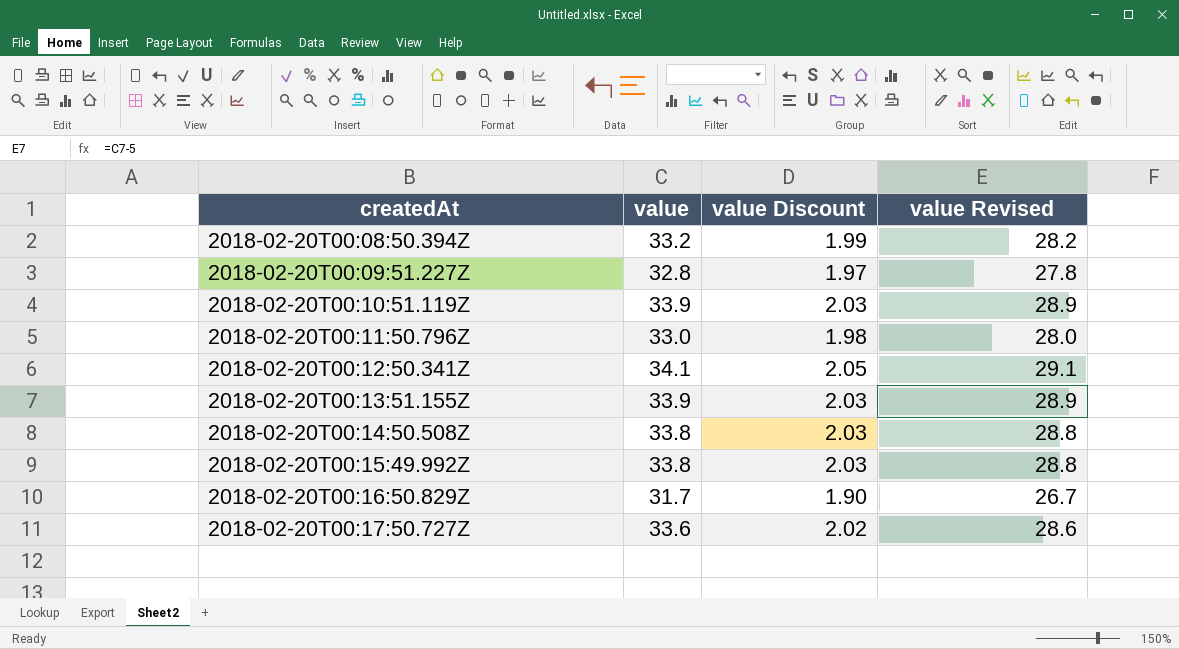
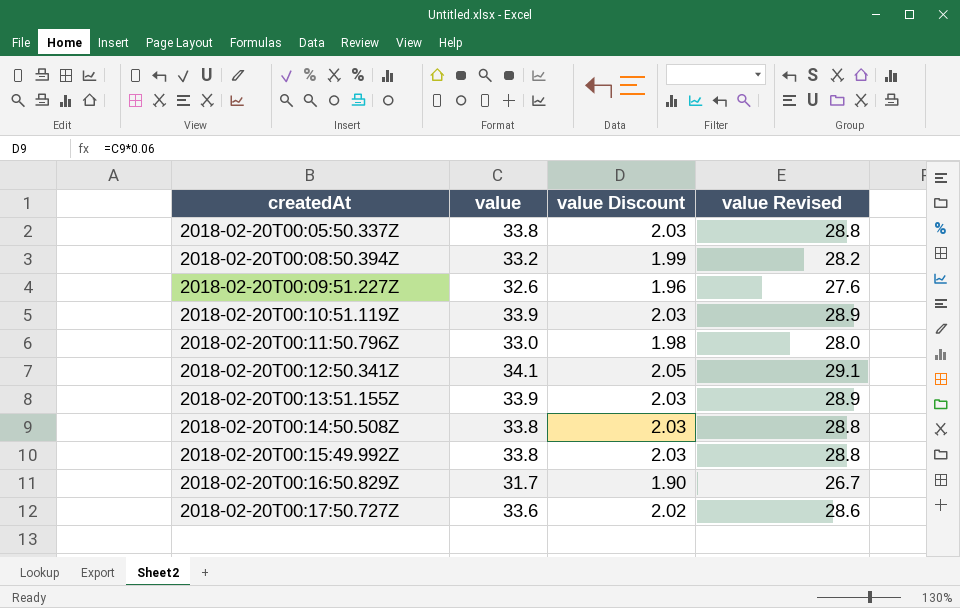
row 2018-02-20T00:05:50.337Z: none -> 33.8 | 2.03 | 28.8
2018-02-20T00:09:51.227Z | value: 32.8 -> 32.6
2018-02-20T00:09:51.227Z | value Discount: 1.97 -> 1.96
2018-02-20T00:09:51.227Z | value Revised: 27.8 -> 27.6

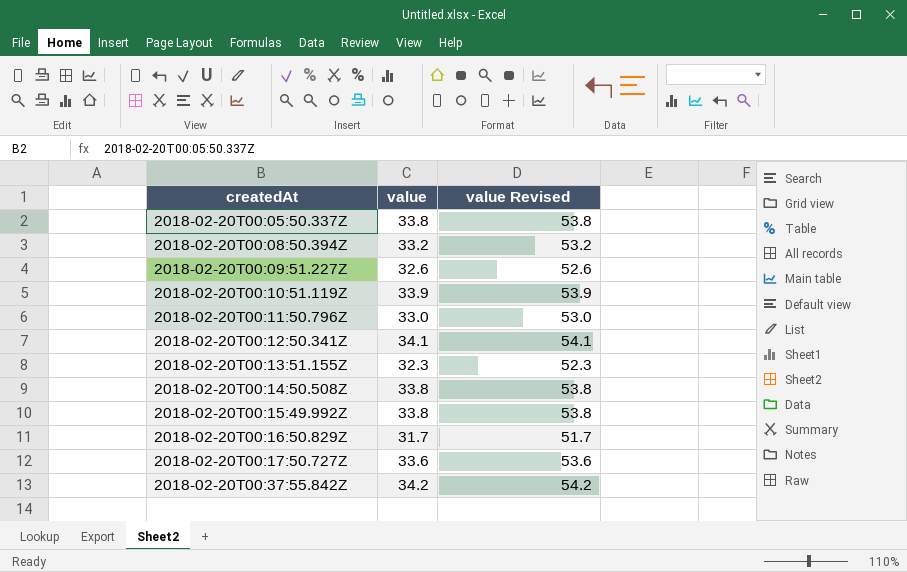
column value Discount | formula: [value] * 0.06 -> none
column value Revised | formula: [value] - 5 -> [value] + 20
2018-02-20T00:13:51.155Z | value: 33.9 -> 32.3
row 2018-02-20T00:37:55.842Z: none -> 34.2 | 54.2

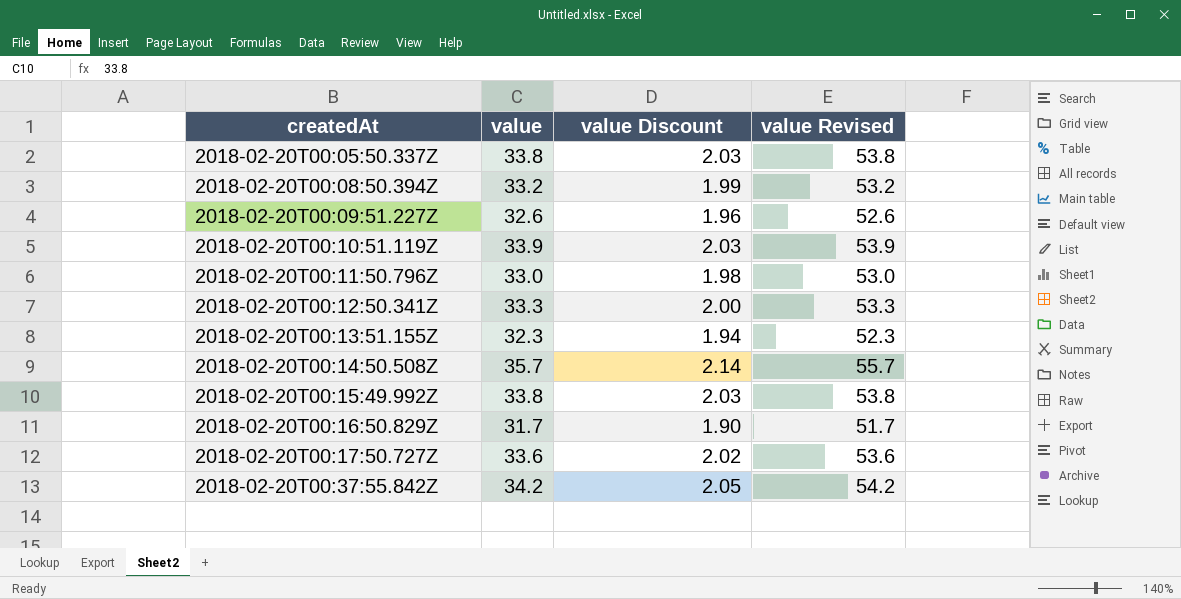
column value Discount | formula: none -> [value] * 0.06
2018-02-20T00:12:50.341Z | value: 34.1 -> 33.3
2018-02-20T00:12:50.341Z | value Revised: 54.1 -> 53.3
2018-02-20T00:14:50.508Z | value: 33.8 -> 35.7
2018-02-20T00:14:50.508Z | value Revised: 53.8 -> 55.7

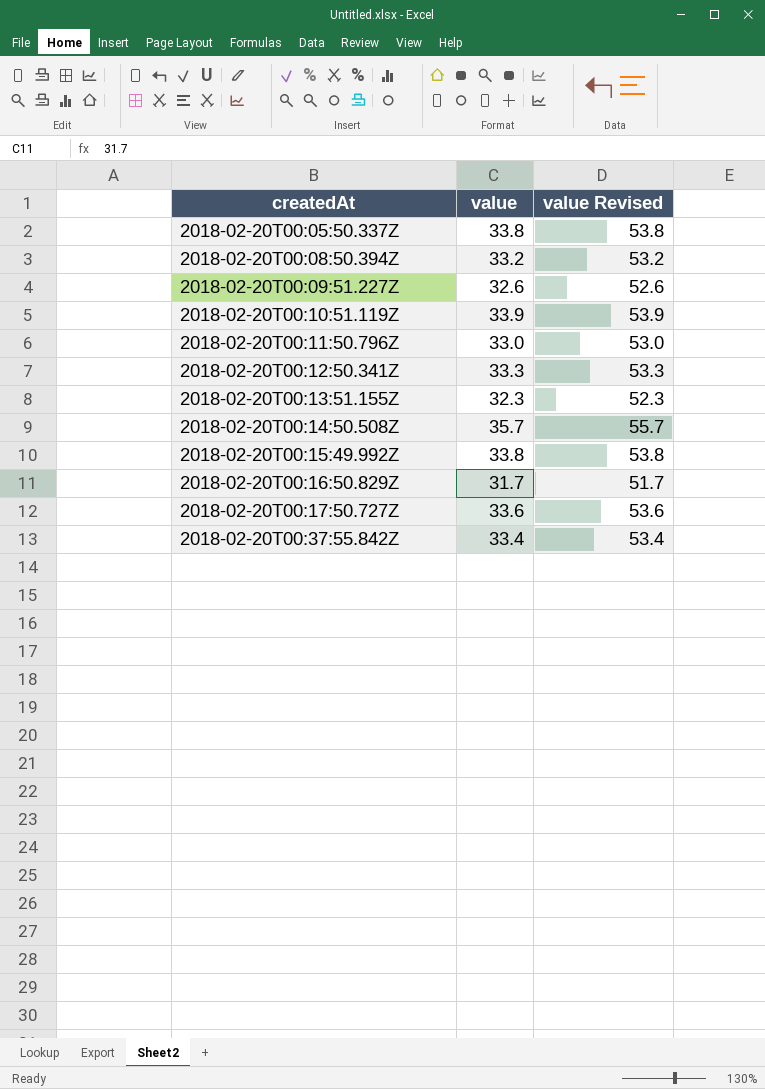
column value Discount | formula: [value] * 0.06 -> none
2018-02-20T00:37:55.842Z | value: 34.2 -> 33.4
2018-02-20T00:37:55.842Z | value Revised: 54.2 -> 53.4

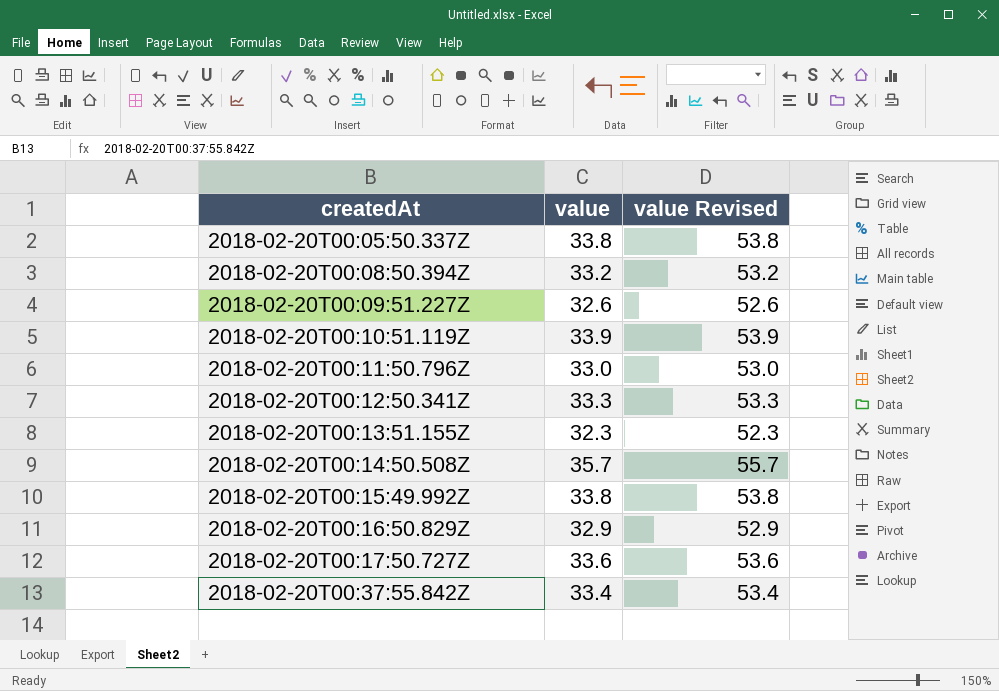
2018-02-20T00:16:50.829Z | value: 31.7 -> 32.9
2018-02-20T00:16:50.829Z | value Revised: 51.7 -> 52.9

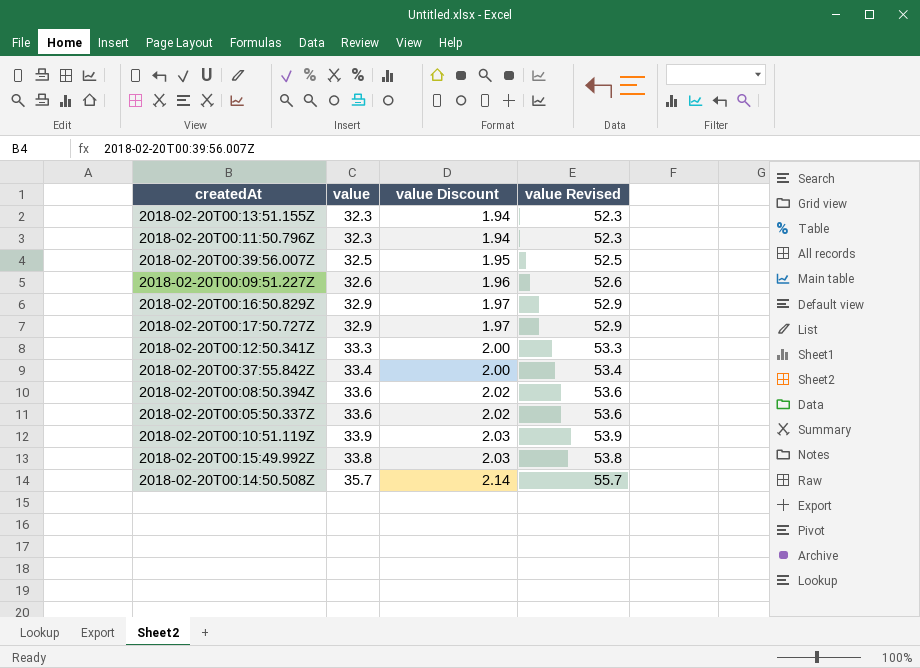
row order: createdAt ascending -> value Discount ascending
column value Discount | formula: none -> [value] * 0.06
2018-02-20T00:11:50.796Z | value: 33.0 -> 32.3
2018-02-20T00:11:50.796Z | value Revised: 53.0 -> 52.3
row 2018-02-20T00:39:56.007Z: none -> 32.5 | 1.95 | 52.5
2018-02-20T00:17:50.727Z | value: 33.6 -> 32.9
2018-02-20T00:17:50.727Z | value Revised: 53.6 -> 52.9
2018-02-20T00:08:50.394Z | value: 33.2 -> 33.6
2018-02-20T00:08:50.394Z | value Revised: 53.2 -> 53.6
2018-02-20T00:05:50.337Z | value: 33.8 -> 33.6
2018-02-20T00:05:50.337Z | value Revised: 53.8 -> 53.6

